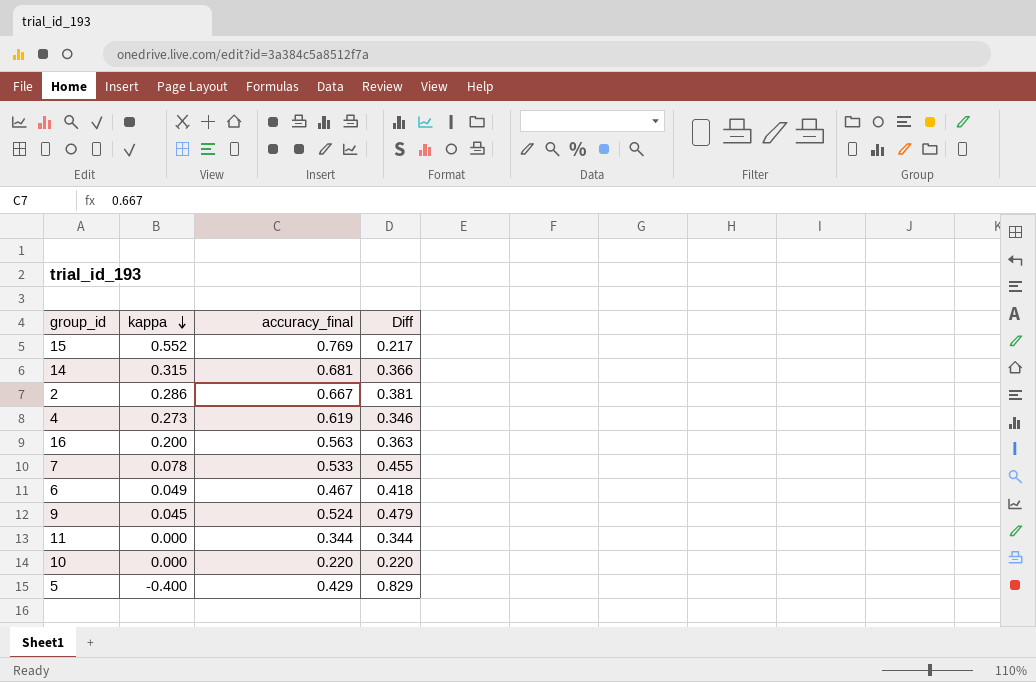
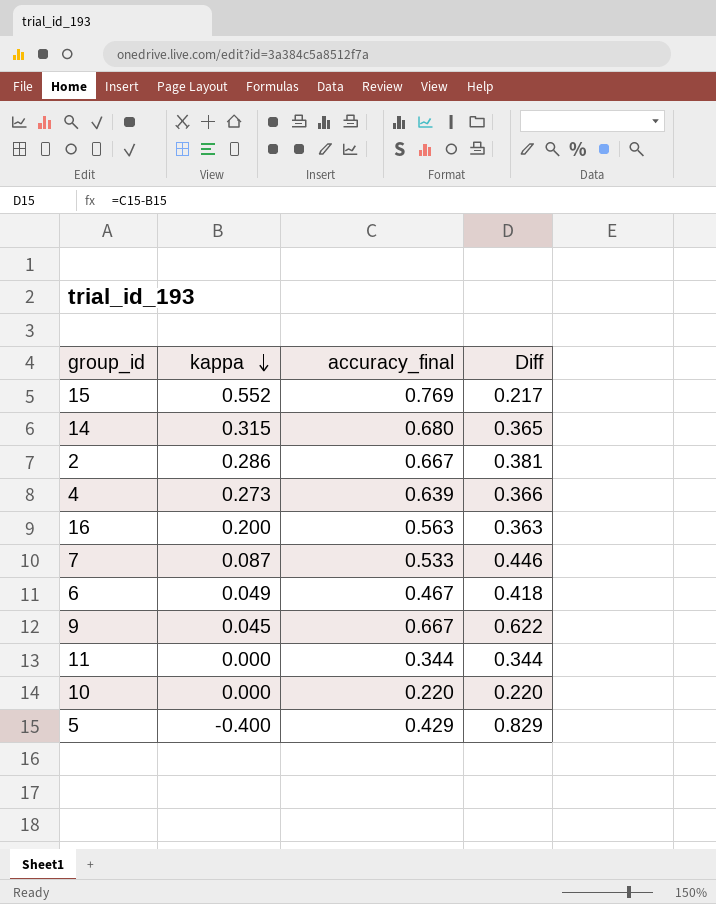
14 | accuracy_final: 0.681 -> 0.680
14 | Diff: 0.366 -> 0.365
4 | accuracy_final: 0.619 -> 0.639
4 | Diff: 0.346 -> 0.366
7 | kappa: 0.078 -> 0.087
7 | Diff: 0.455 -> 0.446
9 | accuracy_final: 0.524 -> 0.667
9 | Diff: 0.479 -> 0.622

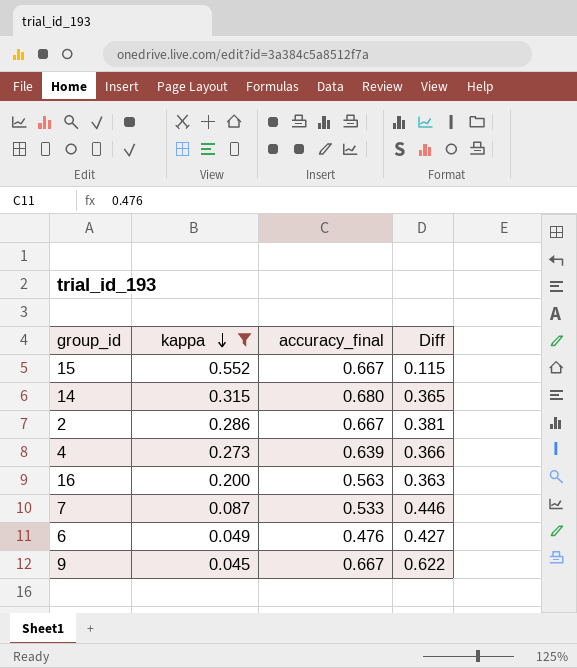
filter: none -> kappa >= 0.045
15 | accuracy_final: 0.769 -> 0.667
15 | Diff: 0.217 -> 0.115
6 | accuracy_final: 0.467 -> 0.476
6 | Diff: 0.418 -> 0.427

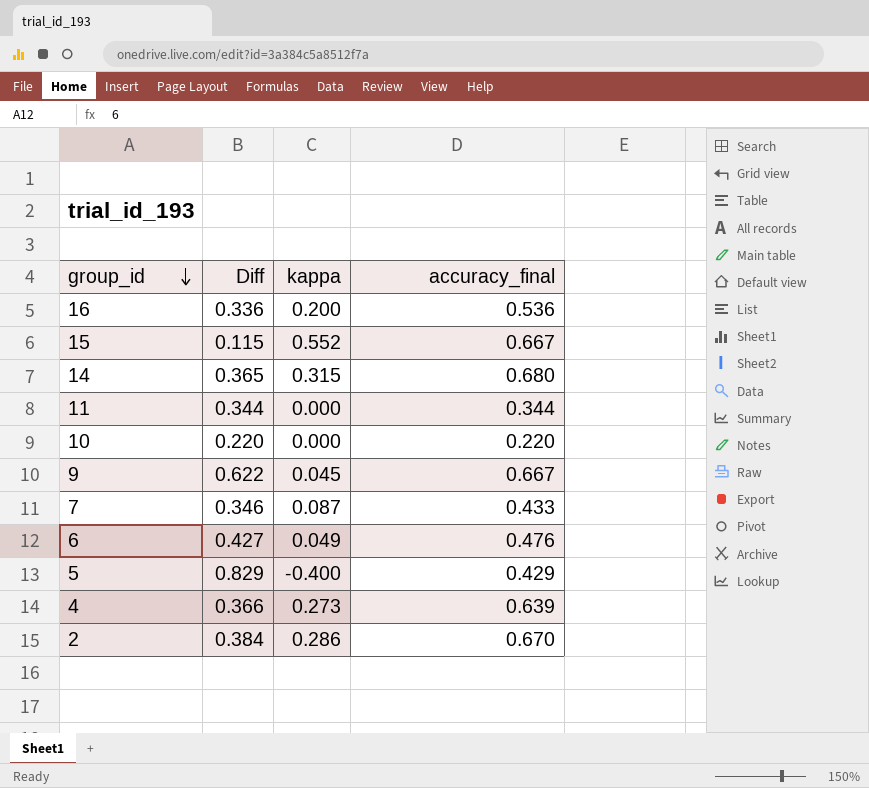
filter: kappa >= 0.045 -> none
row order: kappa descending -> group_id descending
column Diff | position: 4 -> 2
16 | Diff: 0.363 -> 0.336
16 | accuracy_final: 0.563 -> 0.536
7 | Diff: 0.446 -> 0.346
7 | accuracy_final: 0.533 -> 0.433
2 | Diff: 0.381 -> 0.384
2 | accuracy_final: 0.667 -> 0.670

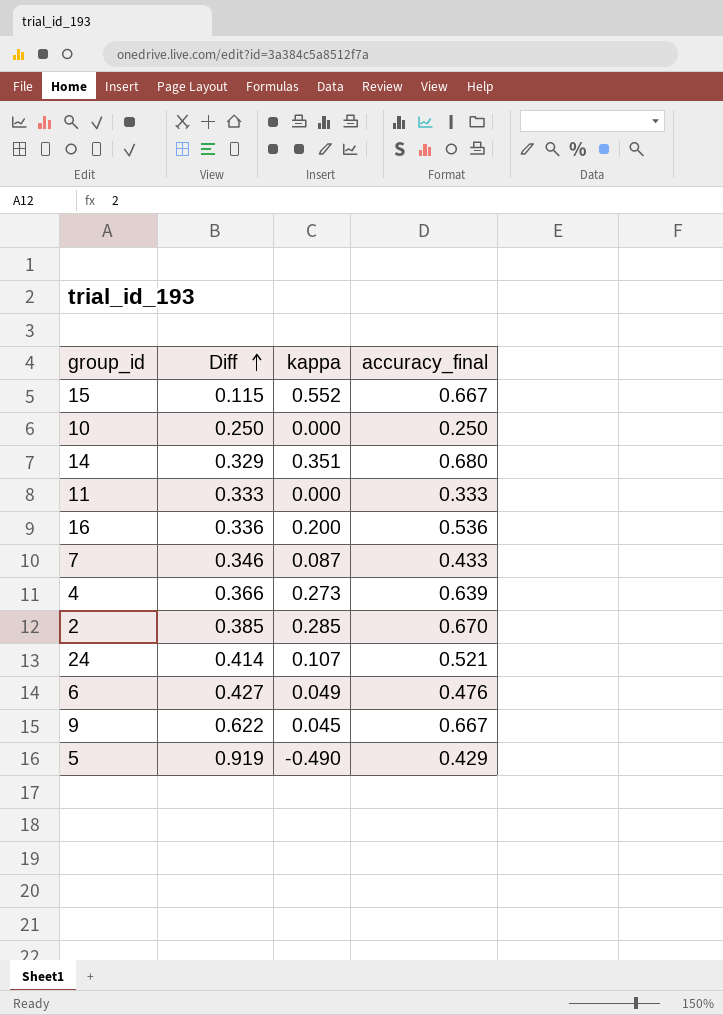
row order: group_id descending -> Diff ascending
10 | Diff: 0.220 -> 0.250
10 | accuracy_final: 0.220 -> 0.250
14 | Diff: 0.365 -> 0.329
14 | kappa: 0.315 -> 0.351
11 | Diff: 0.344 -> 0.333
11 | accuracy_final: 0.344 -> 0.333
2 | Diff: 0.384 -> 0.385
2 | kappa: 0.286 -> 0.285
row 24: none -> 0.414 | 0.107 | 0.521
5 | Diff: 0.829 -> 0.919
5 | kappa: -0.400 -> -0.490

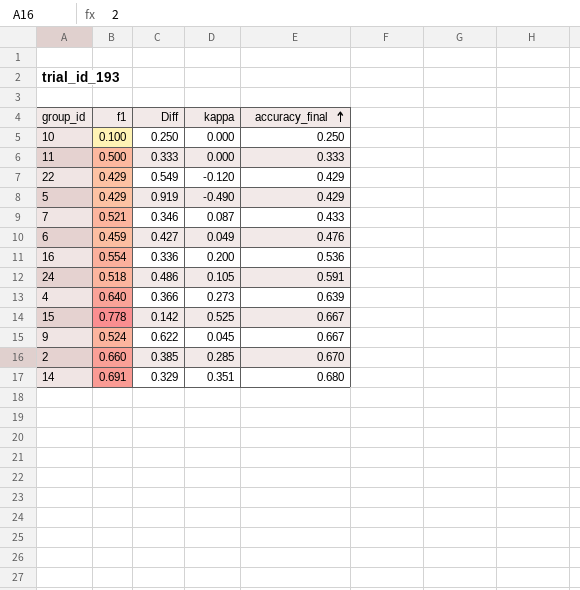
row order: Diff ascending -> accuracy_final ascending
column f1 | position: none -> 2
row 22: none -> 0.429 | 0.549 | -0.120 | 0.429
24 | Diff: 0.414 -> 0.486
24 | kappa: 0.107 -> 0.105
24 | accuracy_final: 0.521 -> 0.591
15 | Diff: 0.115 -> 0.142
15 | kappa: 0.552 -> 0.525

